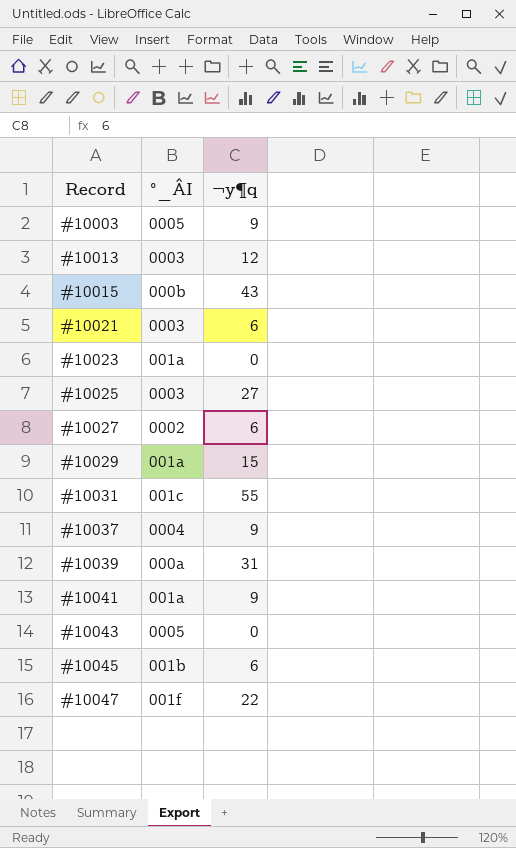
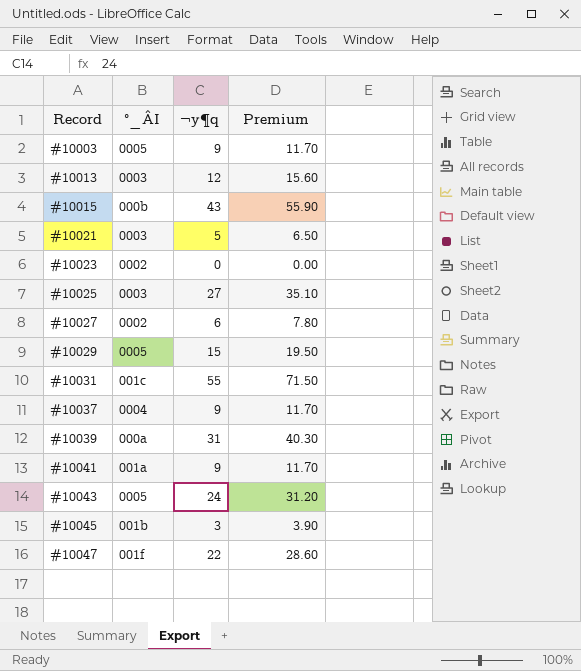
column Premium | formula: none -> [¬y¶q] * 1.3
#10021 | ¬y¶q: 6 -> 5
#10023 | °_ÂI: 001a -> 0002
#10029 | °_ÂI: 001a -> 0005
#10043 | ¬y¶q: 0 -> 24
#10045 | ¬y¶q: 6 -> 3

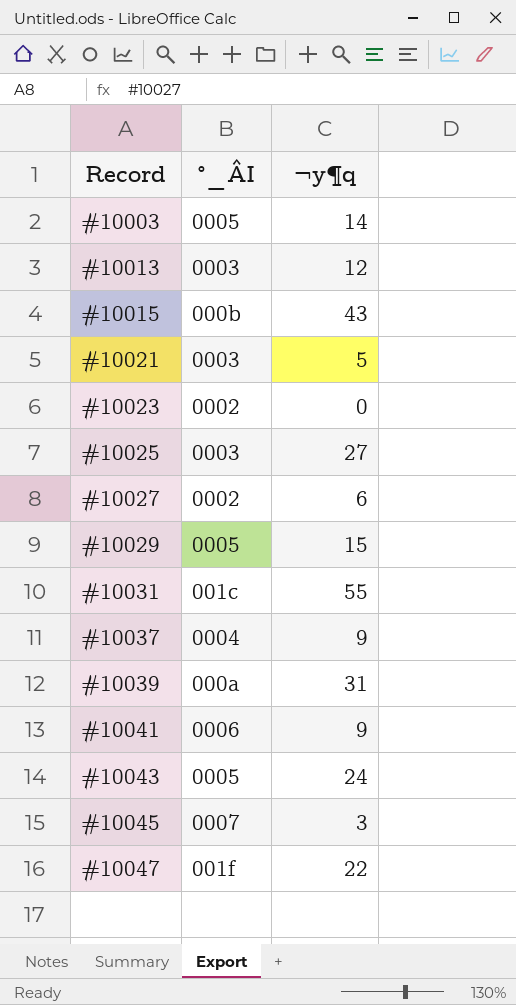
column Premium | formula: [¬y¶q] * 1.3 -> none
#10003 | ¬y¶q: 9 -> 14
#10041 | °_ÂI: 001a -> 0006
#10045 | °_ÂI: 001b -> 0007

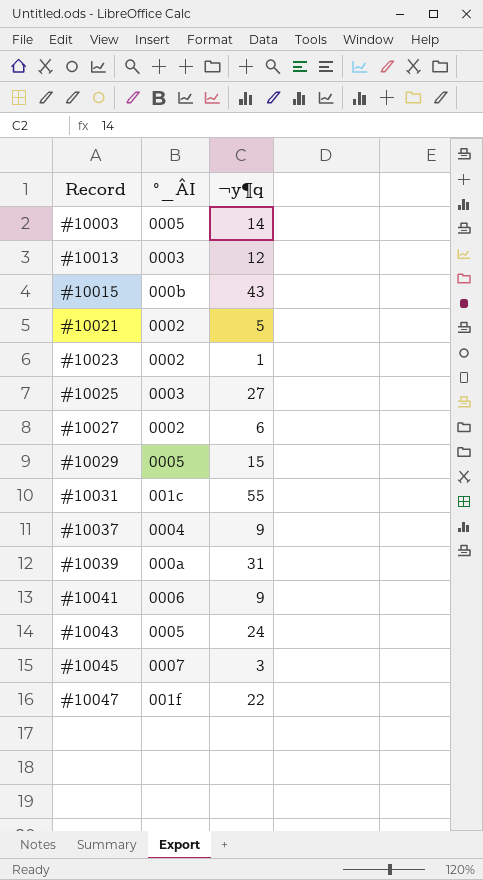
#10021 | °_ÂI: 0003 -> 0002
#10023 | ¬y¶q: 0 -> 1

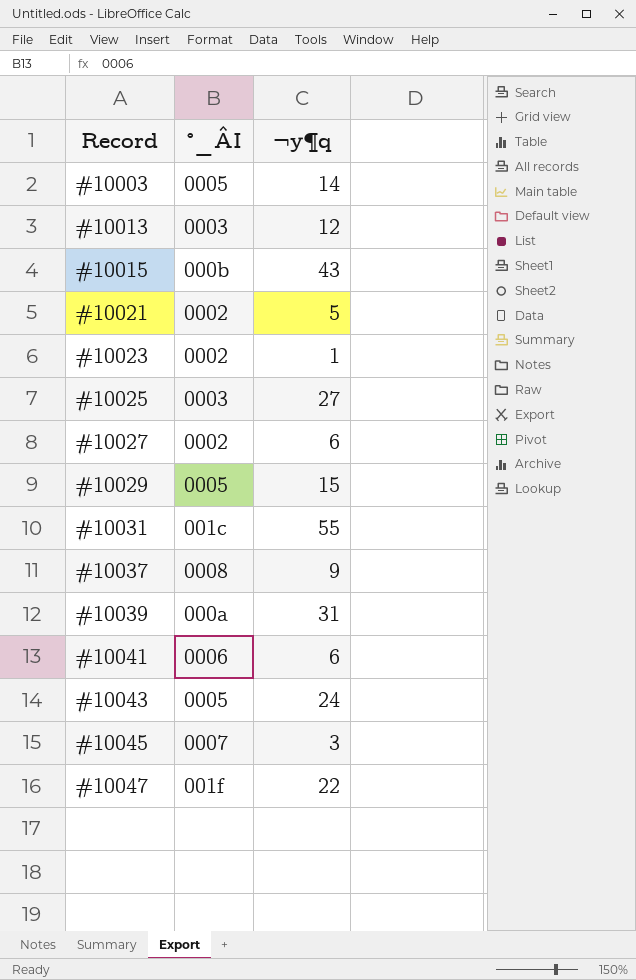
#10037 | °_ÂI: 0004 -> 0008
#10041 | ¬y¶q: 9 -> 6

